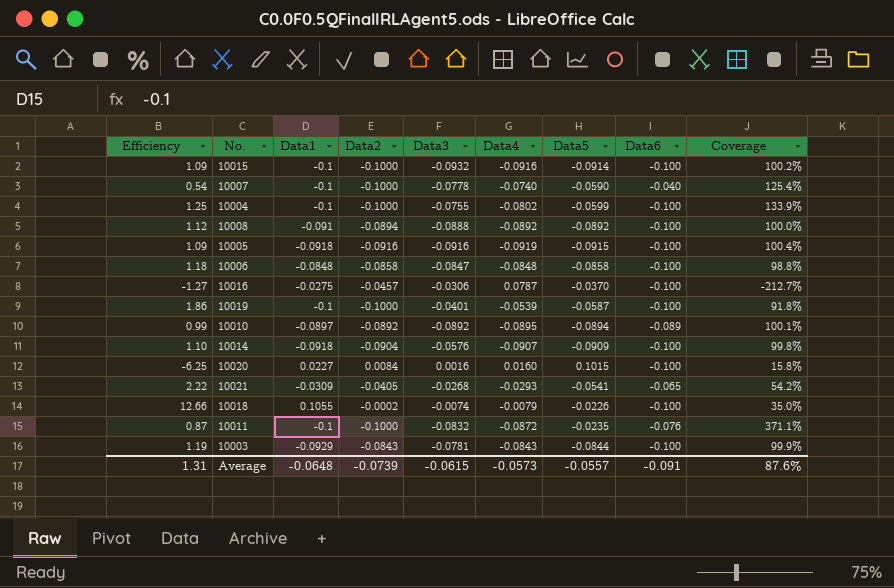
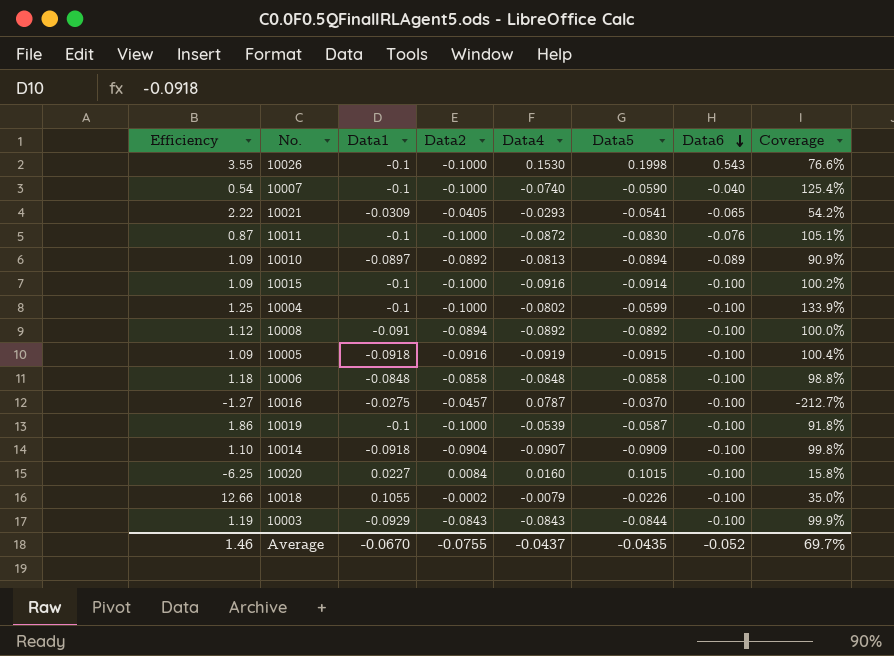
row order: none -> Data6 descending
column Data3 | position: 5 -> none
row 10026: none -> 3.55 | -0.1 | -0.1000 | 0.1530 | 0.1998 | 0.543 | 76.6%
10011 | Data5: -0.0235 -> -0.0830
10011 | Coverage: 371.1% -> 105.1%
10010 | Efficiency: 0.99 -> 1.09
10010 | Data4: -0.0895 -> -0.0813
10010 | Coverage: 100.1% -> 90.9%
Average | Efficiency: 1.31 -> 1.46
Average | Data1: -0.0648 -> -0.0670
Average | Data2: -0.0739 -> -0.0755
Average | Data4: -0.0573 -> -0.0437
Average | Data5: -0.0557 -> -0.0435
Average | Data6: -0.091 -> -0.052
Average | Coverage: 87.6% -> 69.7%

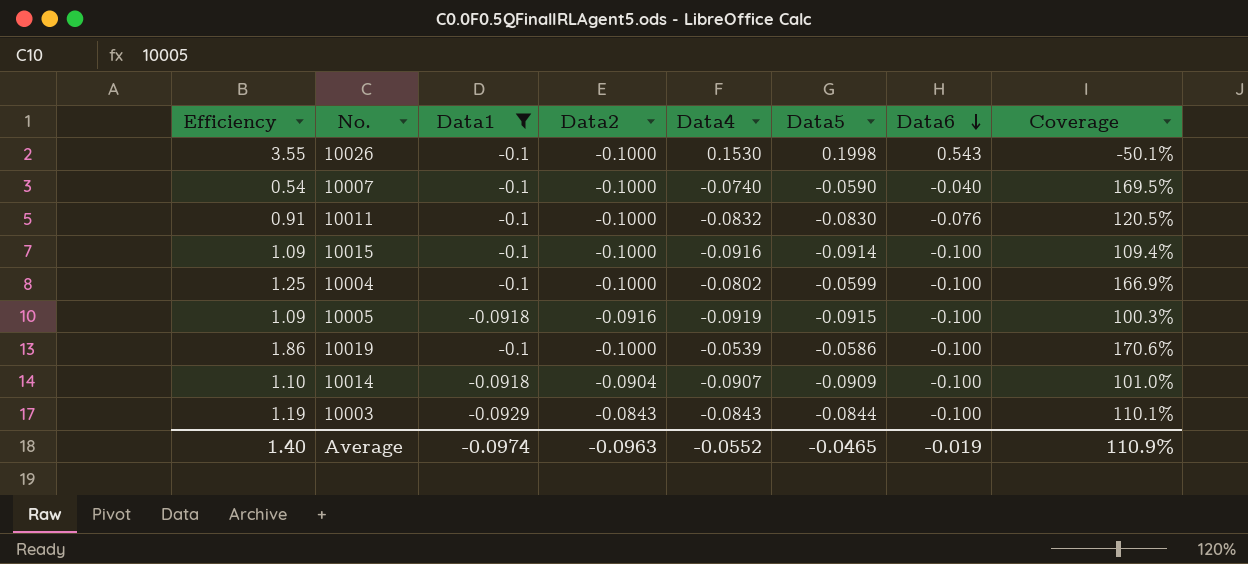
filter: none -> Data1 <= -0.0918
column Coverage | formula: [Data4] / [Data5] -> [Data1] / [Data5]
10011 | Efficiency: 0.87 -> 0.91
10011 | Data4: -0.0872 -> -0.0832
10019 | Data5: -0.0587 -> -0.0586
Average | Efficiency: 1.46 -> 1.40
Average | Data1: -0.0670 -> -0.0974
Average | Data2: -0.0755 -> -0.0963
Average | Data4: -0.0437 -> -0.0552
Average | Data5: -0.0435 -> -0.0465
Average | Data6: -0.052 -> -0.019
Average | Coverage: 69.7% -> 110.9%

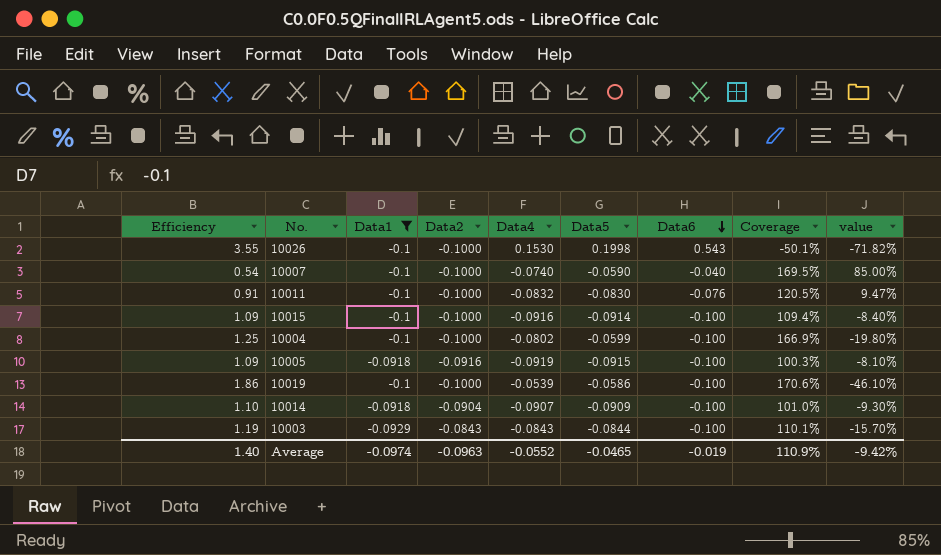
column value | formula: none -> ([Data4] - [Data6]) / [Data6]

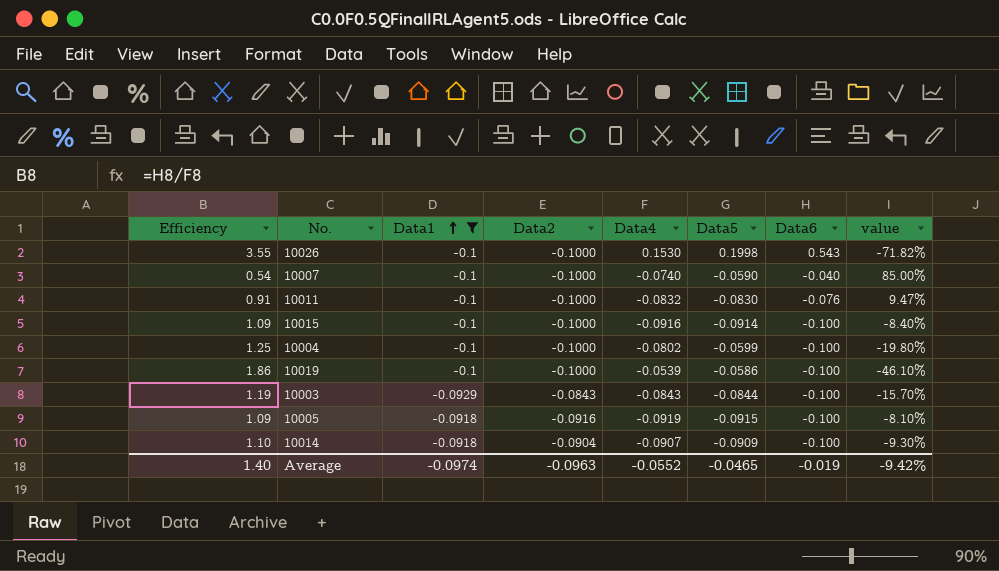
row order: Data6 descending -> Data1 ascending
column Coverage | formula: [Data1] / [Data5] -> none

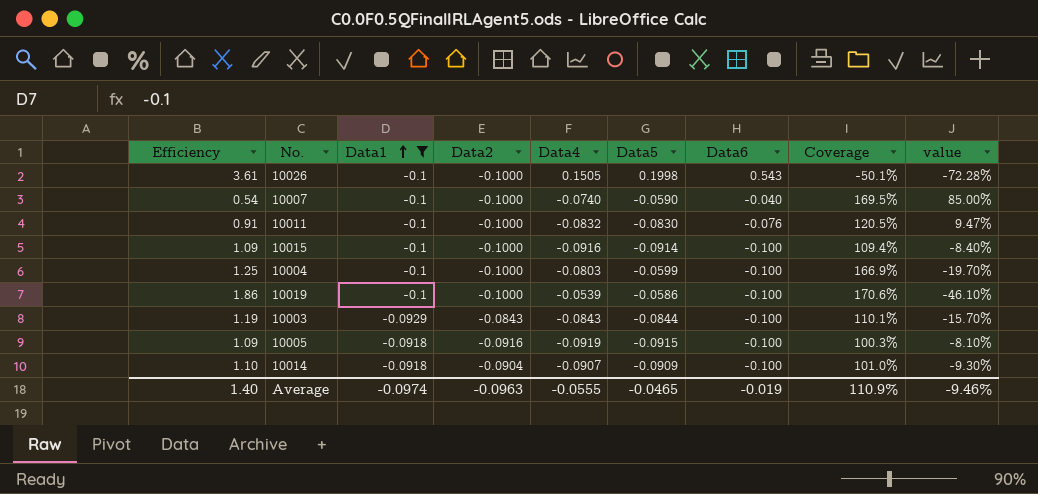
column Coverage | formula: none -> [Data1] / [Data5]
10026 | Efficiency: 3.55 -> 3.61
10026 | Data4: 0.1530 -> 0.1505
10026 | value: -71.82% -> -72.28%
10004 | Data4: -0.0802 -> -0.0803
10004 | value: -19.80% -> -19.70%
Average | Data4: -0.0552 -> -0.0555
Average | value: -9.42% -> -9.46%

